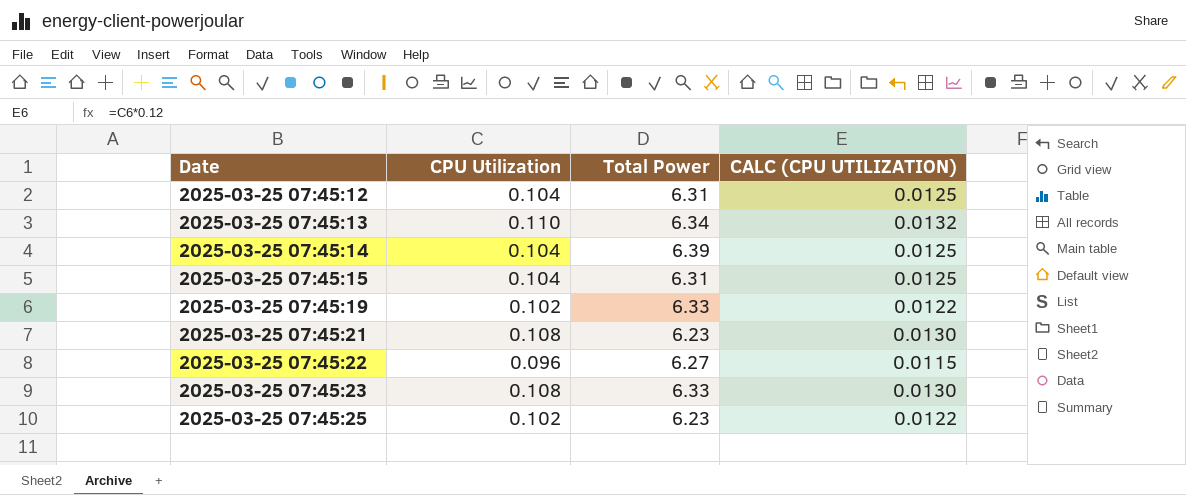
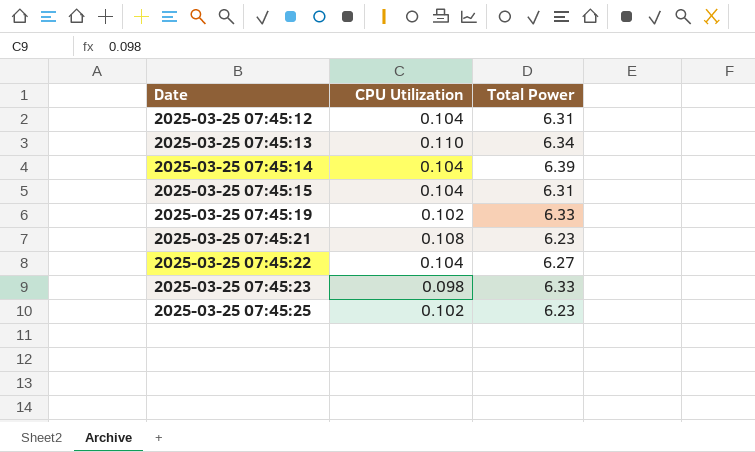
column CALC (CPU UTILIZATION) | formula: [CPU Utilization] * 0.12 -> none
2025-03-25 07:45:22 | CPU Utilization: 0.096 -> 0.104
2025-03-25 07:45:23 | CPU Utilization: 0.108 -> 0.098

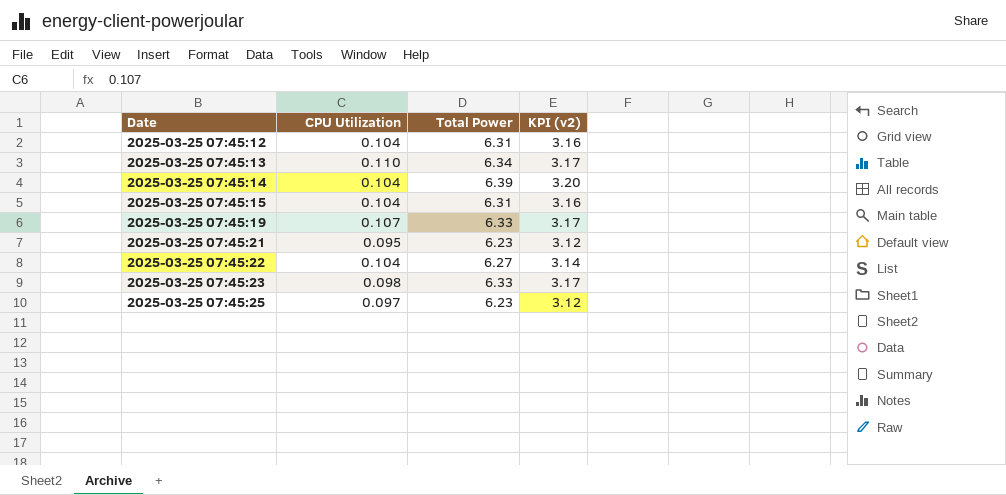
column KPI (v2) | formula: none -> [Total Power] * 0.5
2025-03-25 07:45:19 | CPU Utilization: 0.102 -> 0.107
2025-03-25 07:45:21 | CPU Utilization: 0.108 -> 0.095
2025-03-25 07:45:25 | CPU Utilization: 0.102 -> 0.097

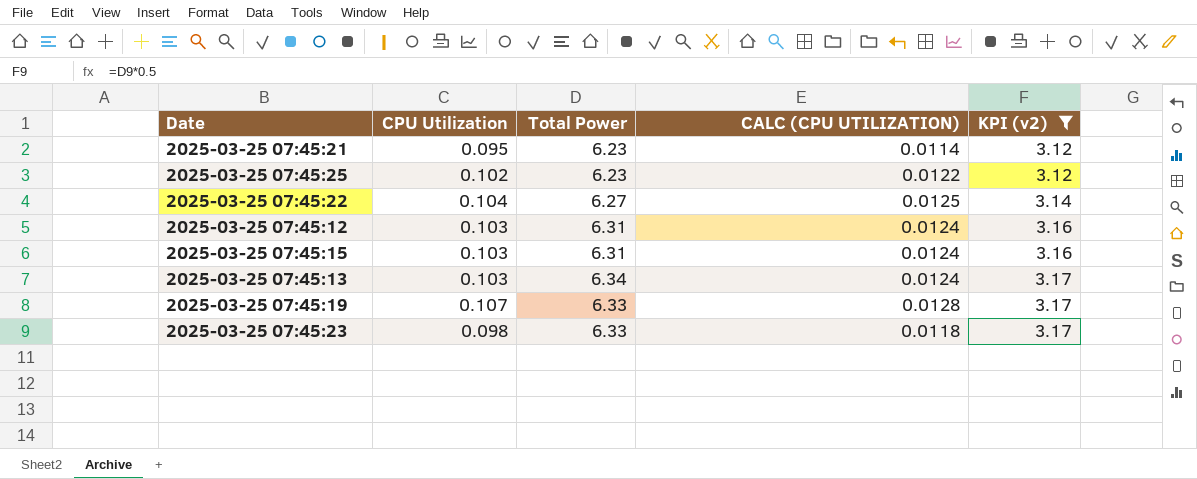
filter: none -> KPI (v2) != 3.20
row order: Date ascending -> KPI (v2) ascending
column CALC (CPU UTILIZATION) | formula: none -> [CPU Utilization] * 0.12
2025-03-25 07:45:25 | CPU Utilization: 0.097 -> 0.102
2025-03-25 07:45:12 | CPU Utilization: 0.104 -> 0.103
2025-03-25 07:45:15 | CPU Utilization: 0.104 -> 0.103
2025-03-25 07:45:13 | CPU Utilization: 0.110 -> 0.103

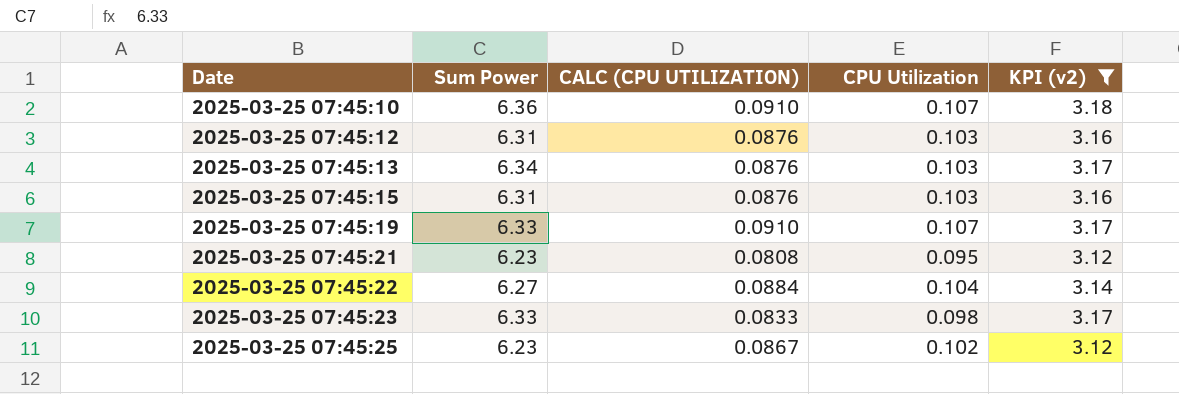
row order: KPI (v2) ascending -> Date ascending
column name: Total Power -> Sum Power
column CALC (CPU UTILIZATION) | formula: [CPU Utilization] * 0.12 -> [CPU Utilization] * 0.85
column CPU Utilization | position: 2 -> 4
row 2025-03-25 07:45:10: none -> 6.36 | 0.0910 | 0.107 | 3.18

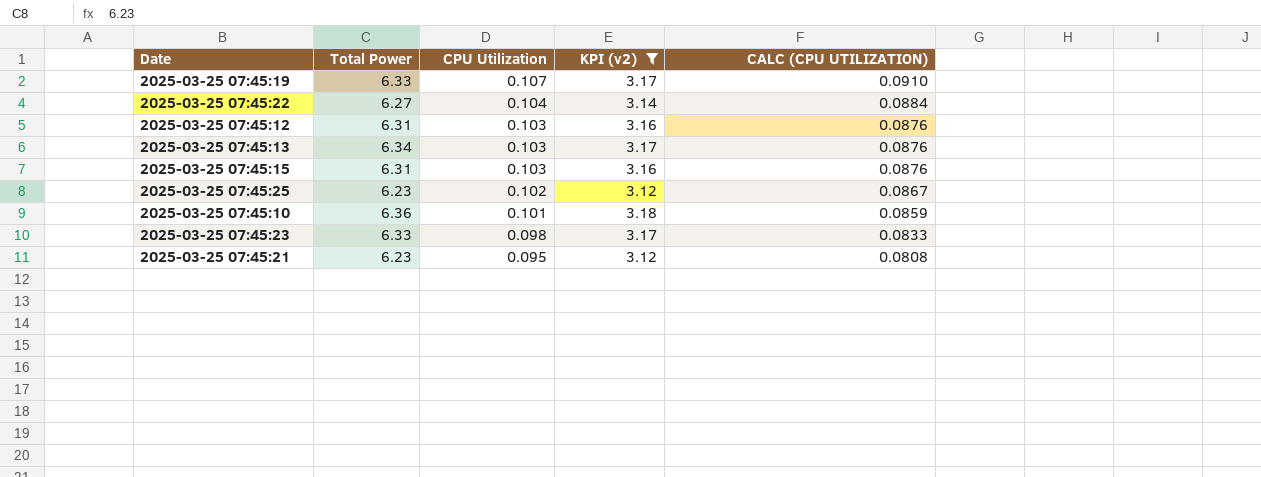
row order: Date ascending -> CPU Utilization descending
column name: Sum Power -> Total Power
column CALC (CPU UTILIZATION) | position: 3 -> 5
2025-03-25 07:45:10 | CPU Utilization: 0.107 -> 0.101
2025-03-25 07:45:10 | CALC (CPU UTILIZATION): 0.0910 -> 0.0859

